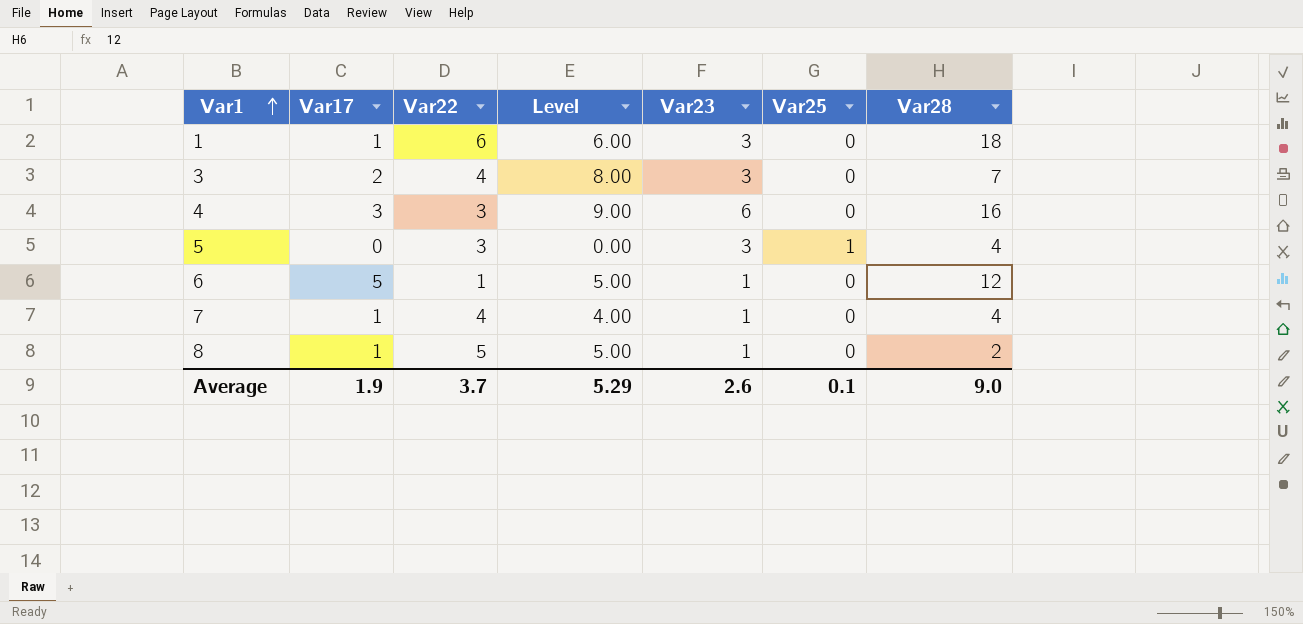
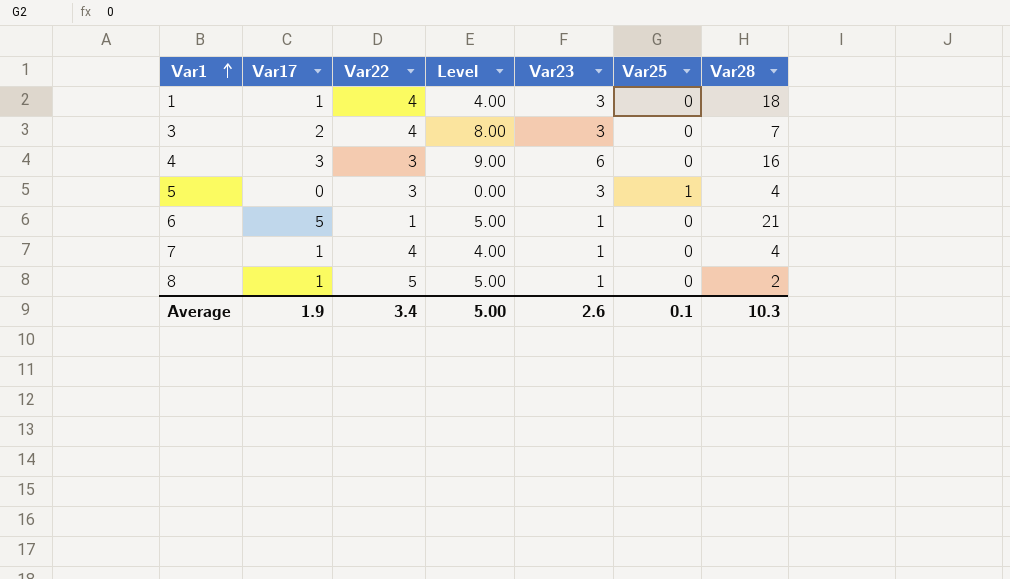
1 | Var22: 6 -> 4
1 | Level: 6.00 -> 4.00
6 | Var28: 12 -> 21
Average | Var22: 3.7 -> 3.4
Average | Level: 5.29 -> 5.00
Average | Var28: 9.0 -> 10.3

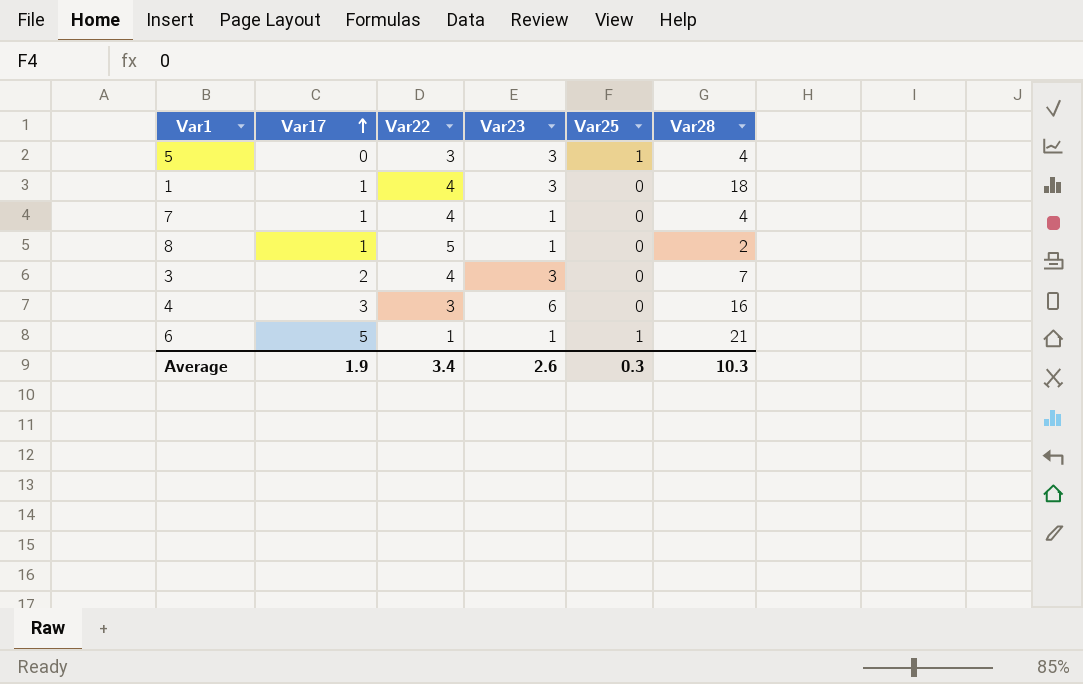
row order: Var1 ascending -> Var17 ascending
column Level | formula: [Var17] * [Var22] -> none
6 | Var25: 0 -> 1
Average | Var25: 0.1 -> 0.3

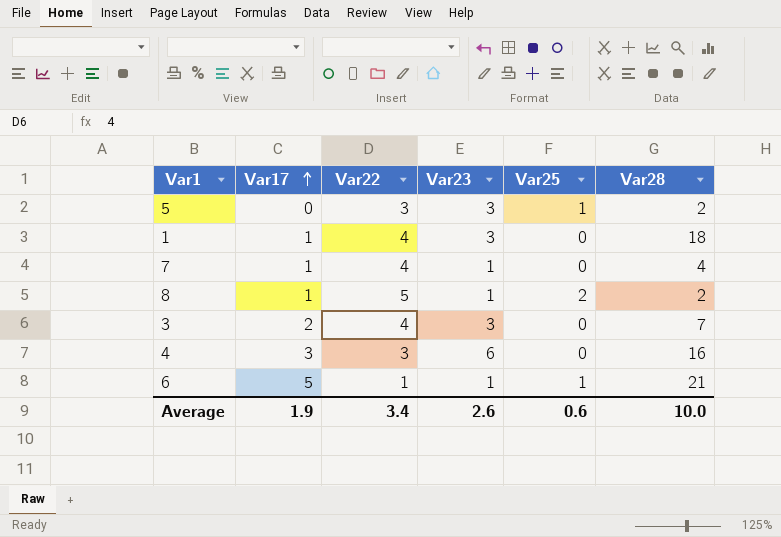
5 | Var28: 4 -> 2
8 | Var25: 0 -> 2
Average | Var25: 0.3 -> 0.6
Average | Var28: 10.3 -> 10.0

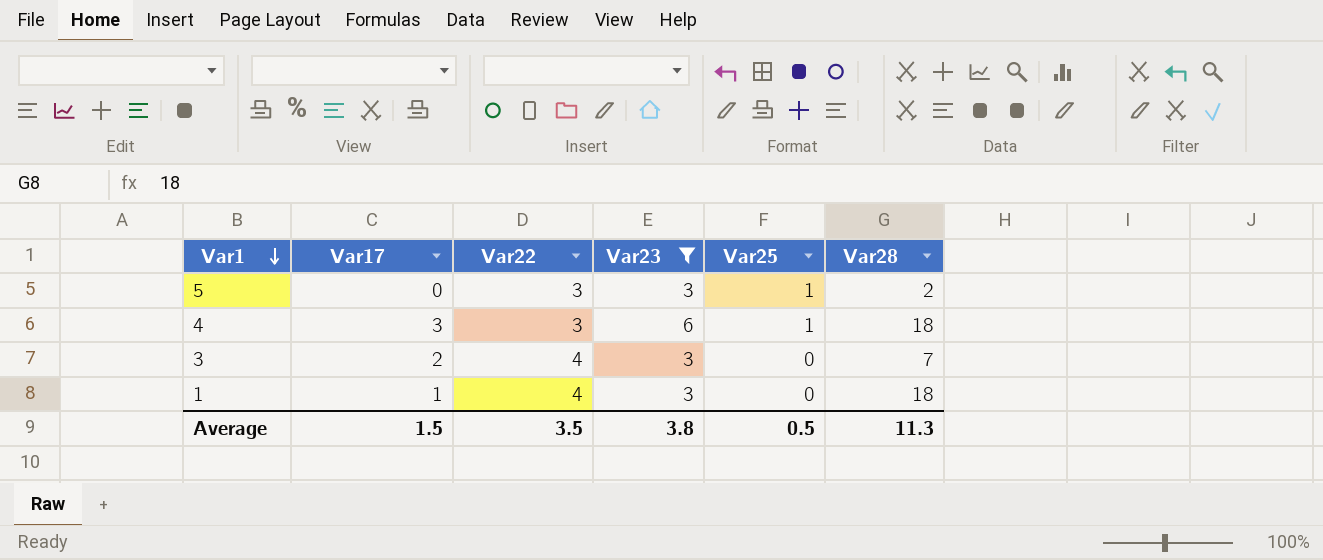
filter: none -> Var23 != 1
row order: Var17 ascending -> Var1 descending
4 | Var25: 0 -> 1
4 | Var28: 16 -> 18
Average | Var17: 1.9 -> 1.5
Average | Var22: 3.4 -> 3.5
Average | Var23: 2.6 -> 3.8
Average | Var25: 0.6 -> 0.5
Average | Var28: 10.0 -> 11.3

